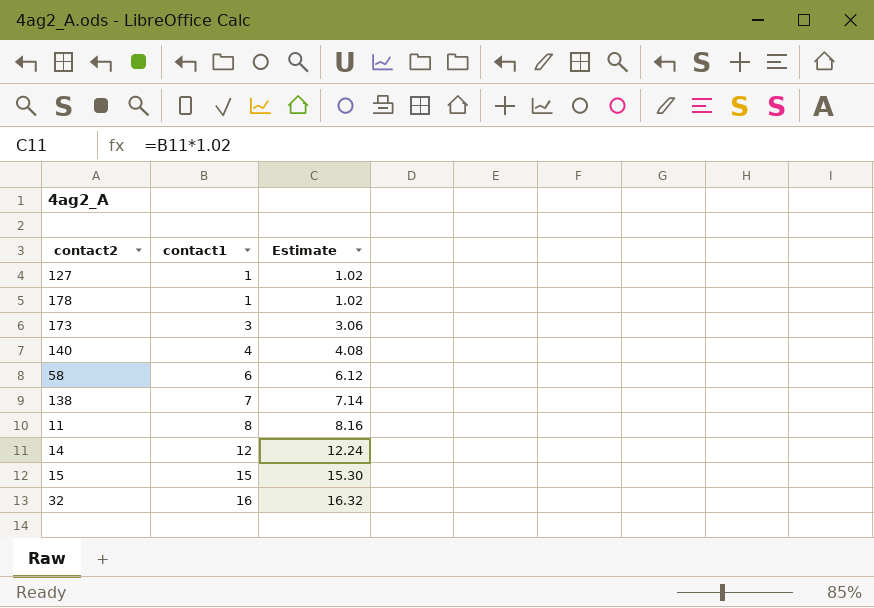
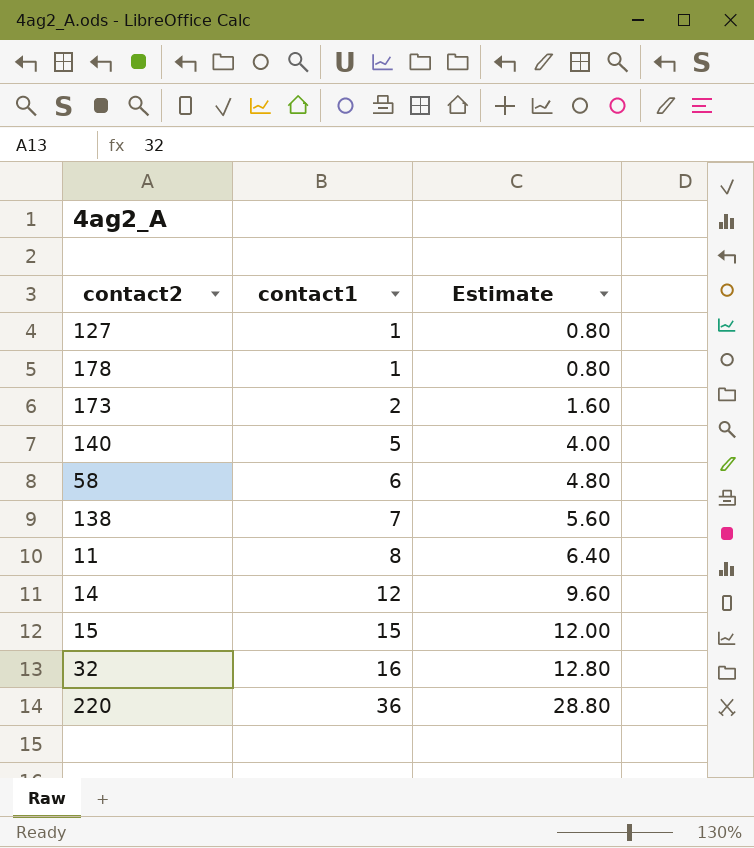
column Estimate | formula: [contact1] * 1.02 -> [contact1] * 0.8
173 | contact1: 3 -> 2
140 | contact1: 4 -> 5
row 220: none -> 36 | 28.80

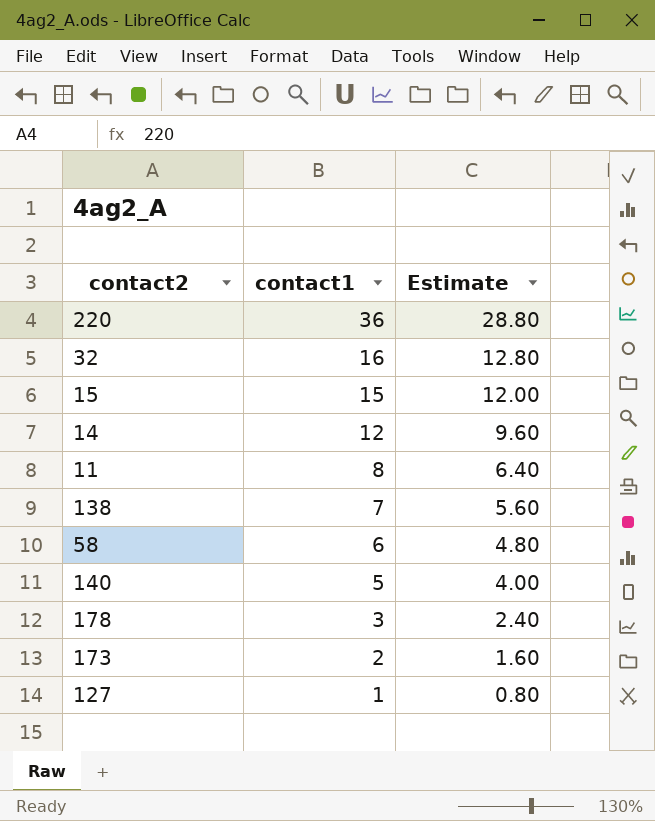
row order: contact1 ascending -> contact1 descending
178 | contact1: 1 -> 3
178 | Estimate: 0.80 -> 2.40

